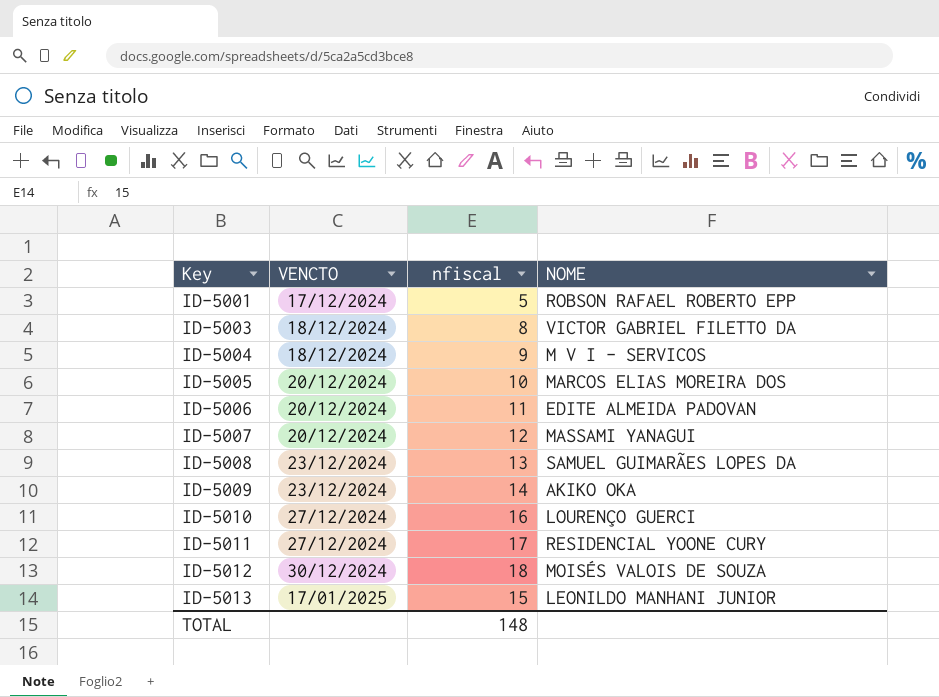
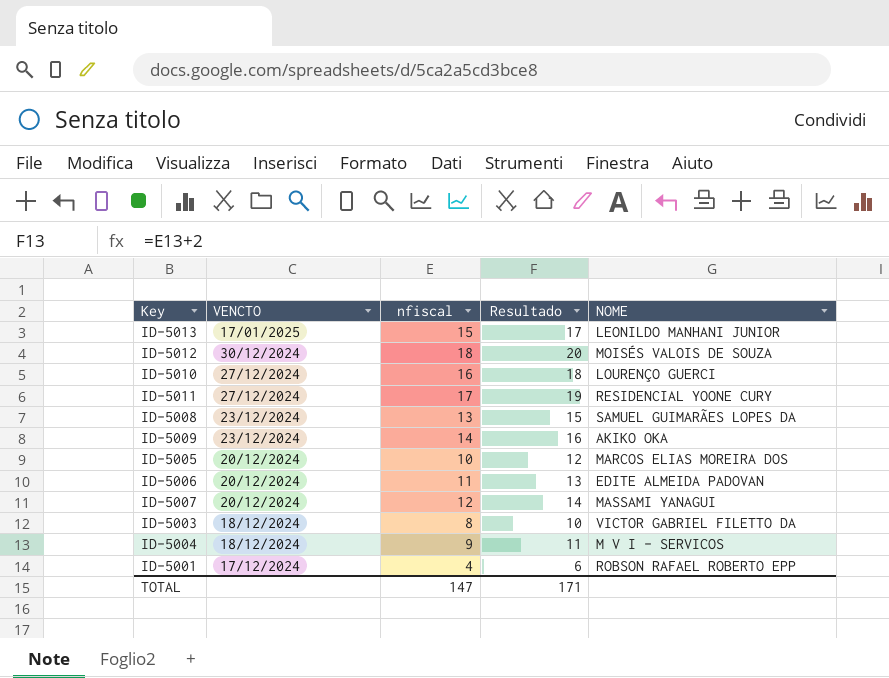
row order: Key ascending -> VENCTO descending
column Resultado | formula: none -> [nfiscal] + 2
ID-5001 | nfiscal: 5 -> 4
TOTAL | nfiscal: 148 -> 147

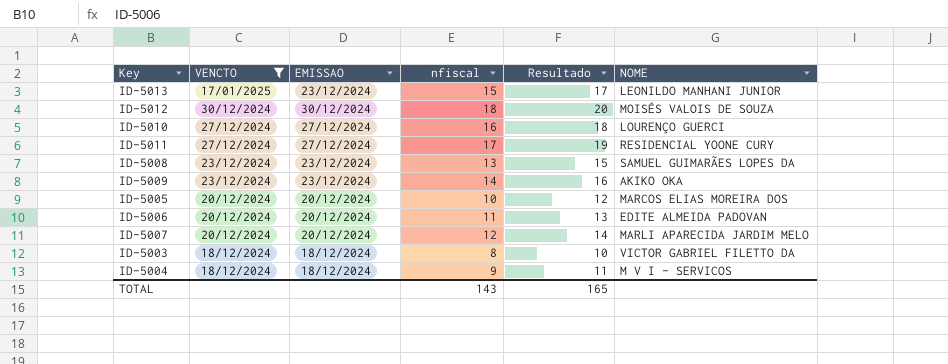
filter: none -> VENCTO != 17/12/2024
column EMISSAO | position: none -> 3
ID-5007 | NOME: MASSAMI YANAGUI -> MARLI APARECIDA JARDIM MELO
TOTAL | nfiscal: 147 -> 143
TOTAL | Resultado: 171 -> 165

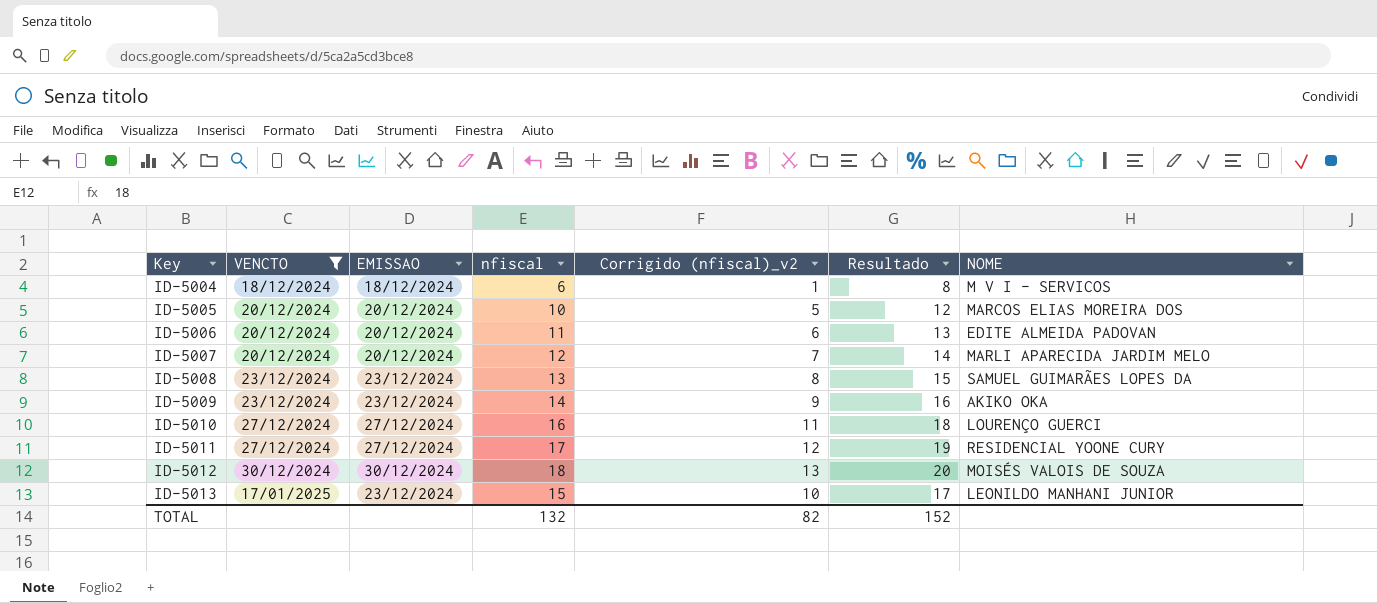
row order: VENCTO descending -> Key ascending
column Corrigido (nfiscal)_v2 | formula: none -> [nfiscal] - 5
row ID-5003: 18/12/2024 | 18/12/2024 | 8 | 10 | VICTOR GABRIEL FILETTO DA -> none
ID-5004 | nfiscal: 9 -> 6
ID-5004 | Resultado: 11 -> 8
TOTAL | nfiscal: 143 -> 132
TOTAL | Resultado: 165 -> 152

